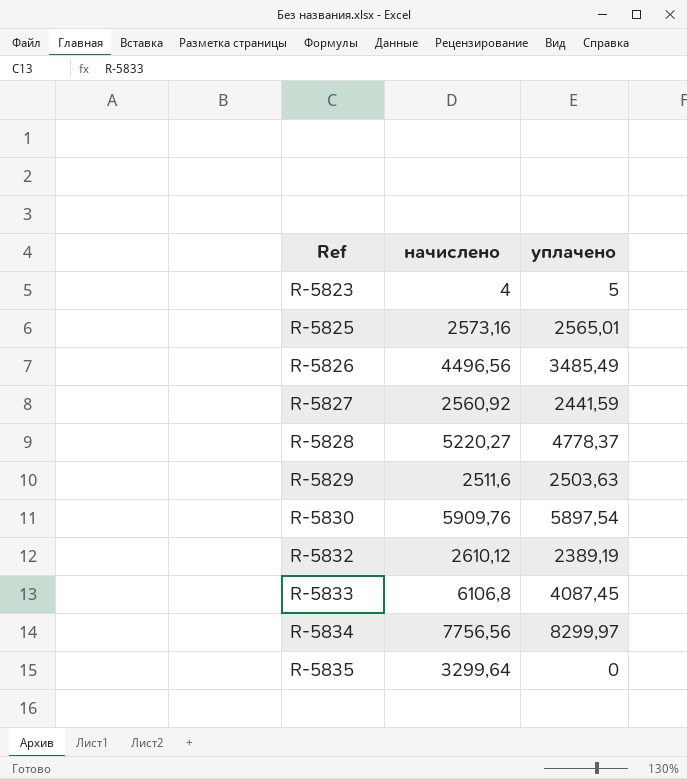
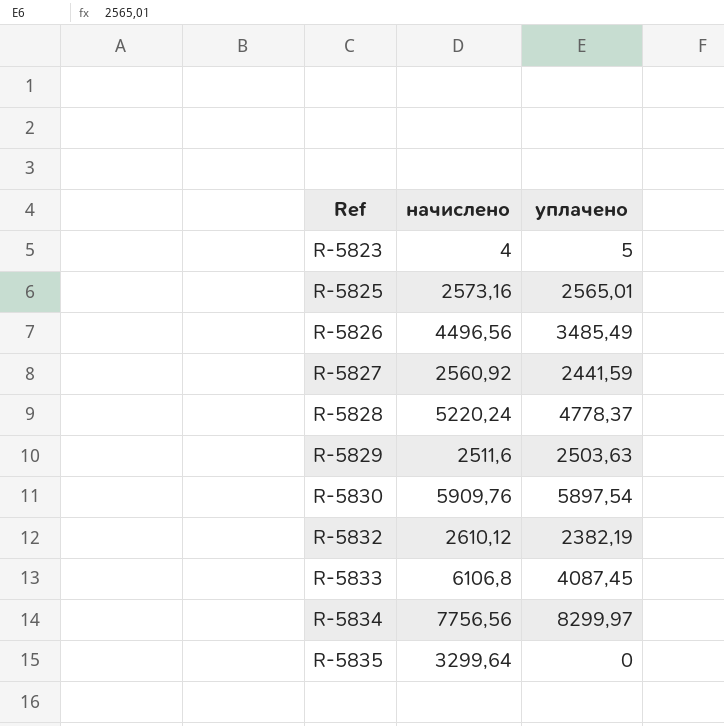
R-5828 | начислено: 5220,27 -> 5220,24
R-5832 | уплачено: 2389,19 -> 2382,19

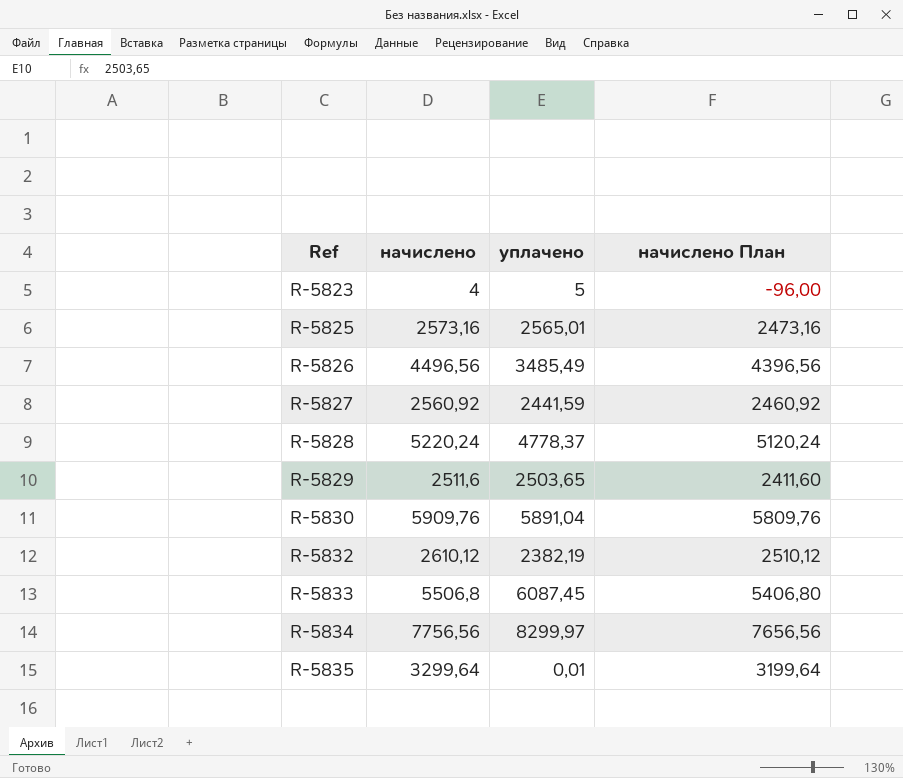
column начислено План | formula: none -> [начислено] - 100
R-5829 | уплачено: 2503,63 -> 2503,65
R-5830 | уплачено: 5897,54 -> 5891,04
R-5833 | начислено: 6106,8 -> 5506,8
R-5833 | уплачено: 4087,45 -> 6087,45
R-5835 | уплачено: 0 -> 0,01

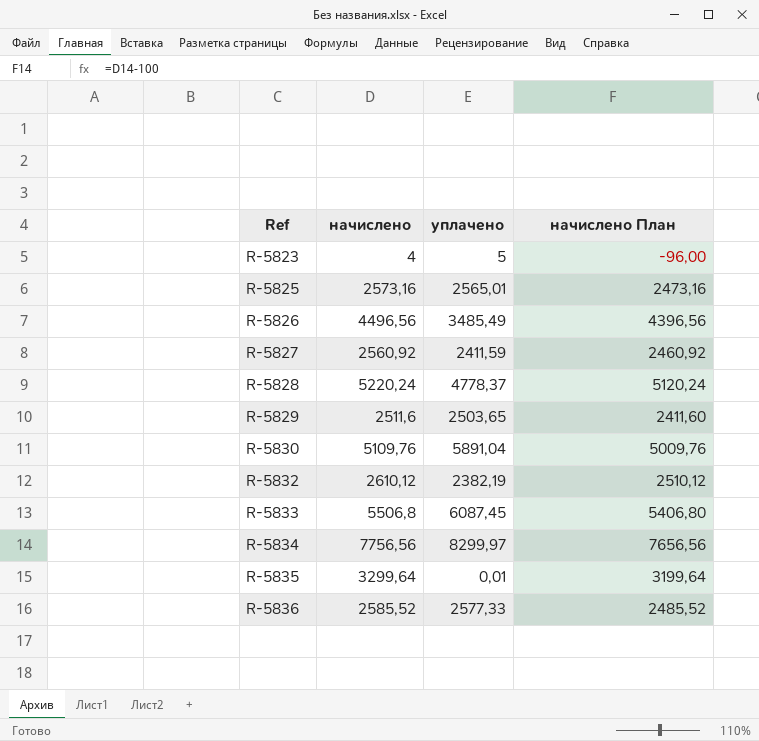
R-5827 | уплачено: 2441,59 -> 2411,59
R-5830 | начислено: 5909,76 -> 5109,76
R-5830 | начислено План: 5809,76 -> 5009,76
row R-5836: none -> 2585,52 | 2577,33 | 2485,52

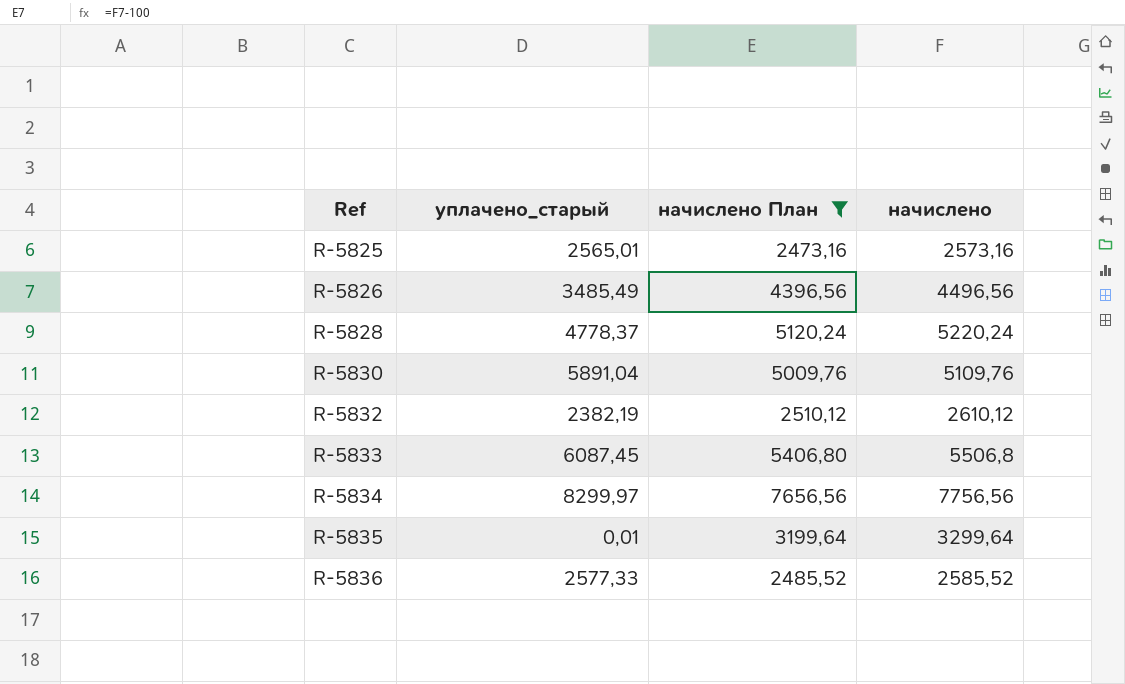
filter: none -> начислено План >= 2473,16
column name: уплачено -> уплачено_старый
column начислено | position: 2 -> 4

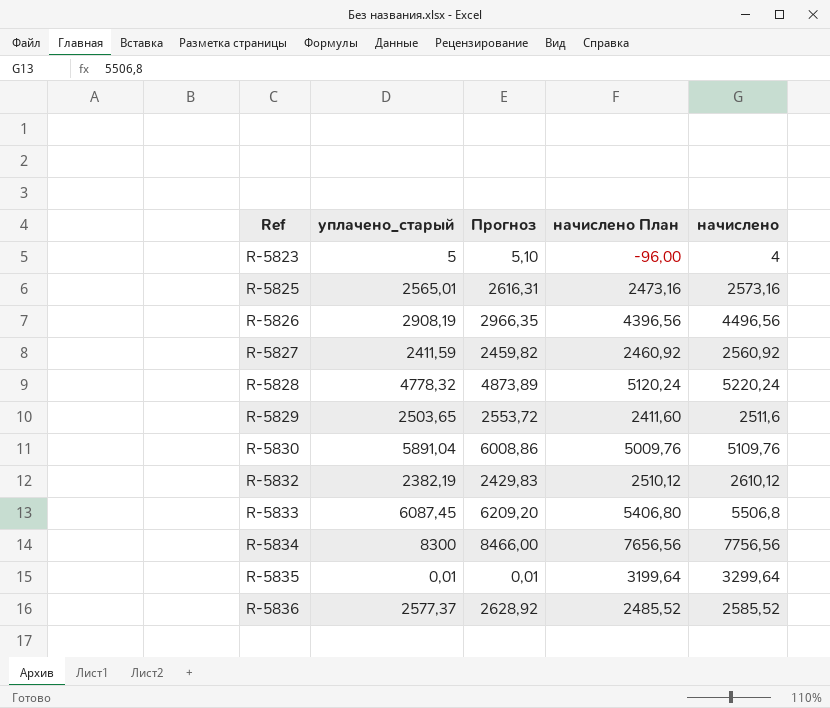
filter: начислено План >= 2473,16 -> none
column Прогноз | formula: none -> [уплачено_старый] * 1,02
R-5826 | уплачено_старый: 3485,49 -> 2908,19
R-5828 | уплачено_старый: 4778,37 -> 4778,32
R-5834 | уплачено_старый: 8299,97 -> 8300
R-5836 | уплачено_старый: 2577,33 -> 2577,37

